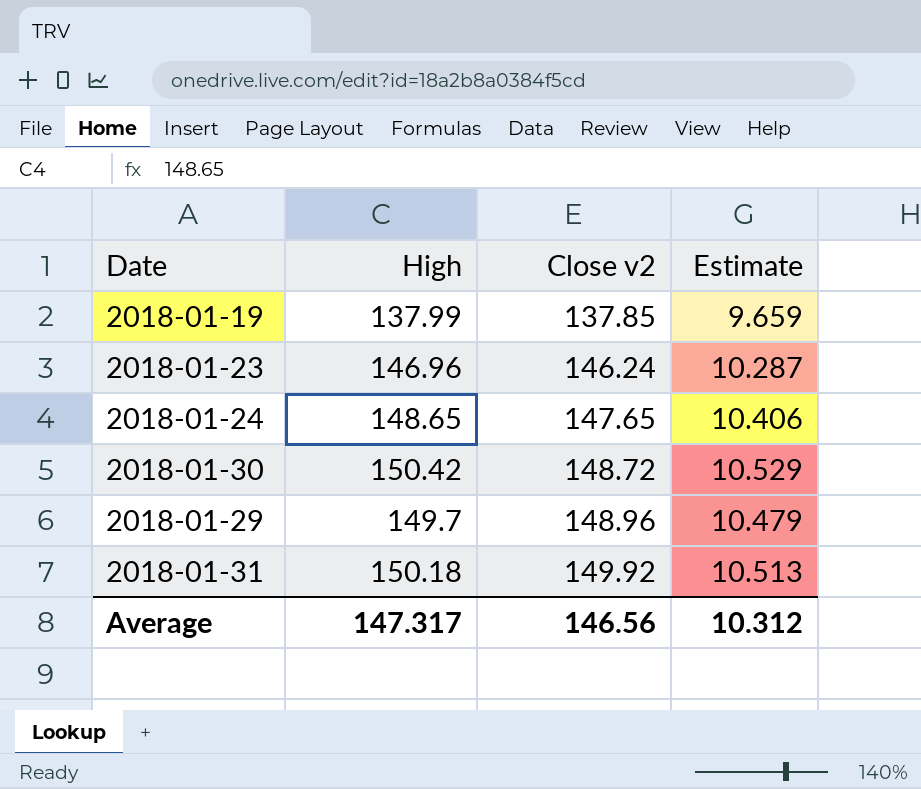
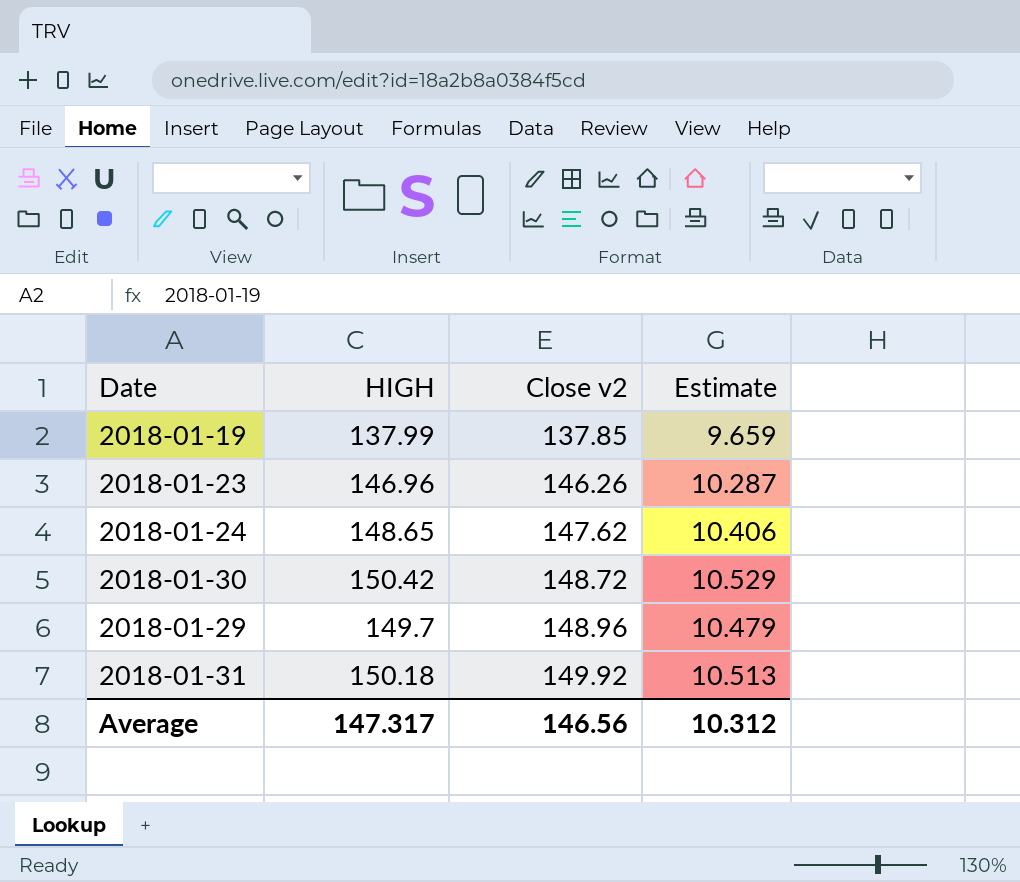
column name: High -> HIGH
2018-01-23 | Close v2: 146.24 -> 146.26
2018-01-24 | Close v2: 147.65 -> 147.62

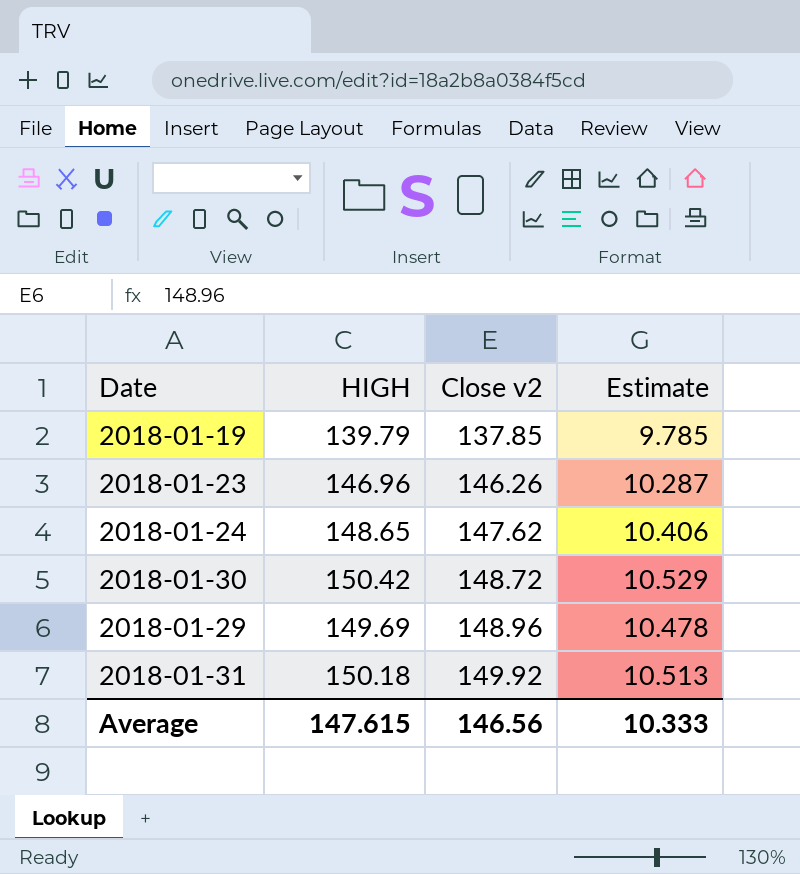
2018-01-19 | HIGH: 137.99 -> 139.79
2018-01-19 | Estimate: 9.659 -> 9.785
2018-01-29 | HIGH: 149.7 -> 149.69
2018-01-29 | Estimate: 10.479 -> 10.478
Average | HIGH: 147.317 -> 147.615
Average | Estimate: 10.312 -> 10.333

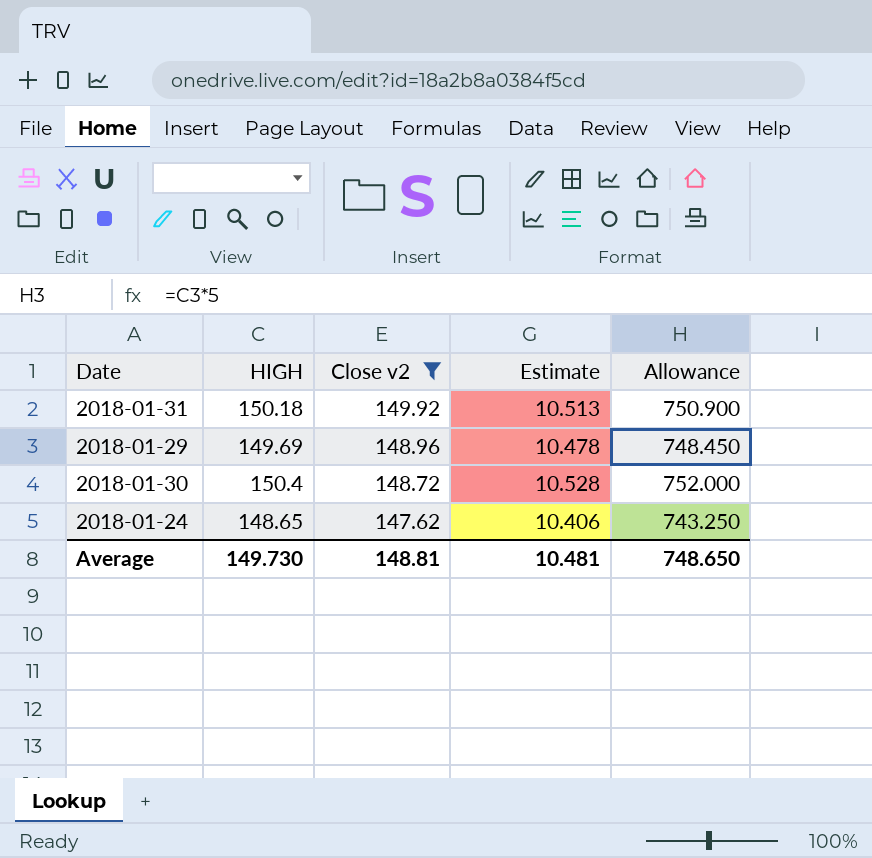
filter: none -> Close v2 >= 147.62
row order: Close v2 ascending -> Close v2 descending
column Allowance | formula: none -> [HIGH] * 5
2018-01-30 | HIGH: 150.42 -> 150.4
2018-01-30 | Estimate: 10.529 -> 10.528
Average | HIGH: 147.615 -> 149.730
Average | Close v2: 146.56 -> 148.81
Average | Estimate: 10.333 -> 10.481

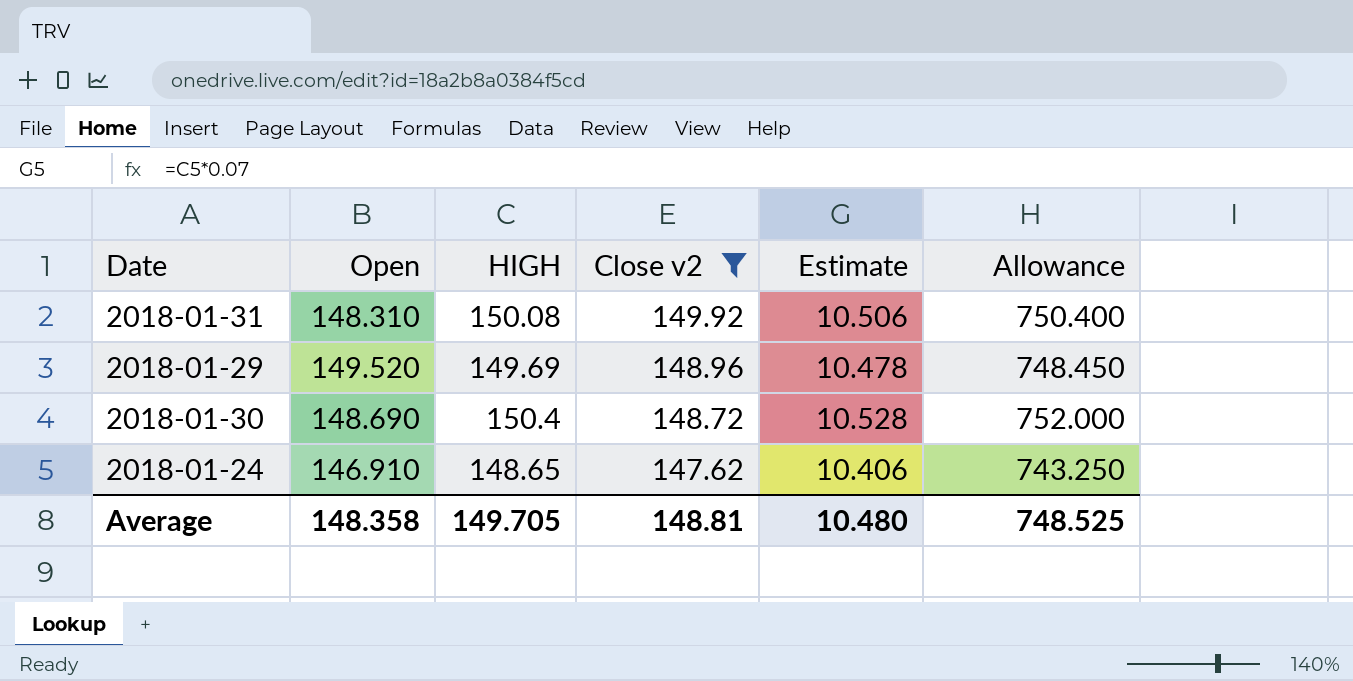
column Open | position: none -> 2
2018-01-31 | HIGH: 150.18 -> 150.08
2018-01-31 | Estimate: 10.513 -> 10.506
2018-01-31 | Allowance: 750.900 -> 750.400
Average | HIGH: 149.730 -> 149.705
Average | Estimate: 10.481 -> 10.480
Average | Allowance: 748.650 -> 748.525

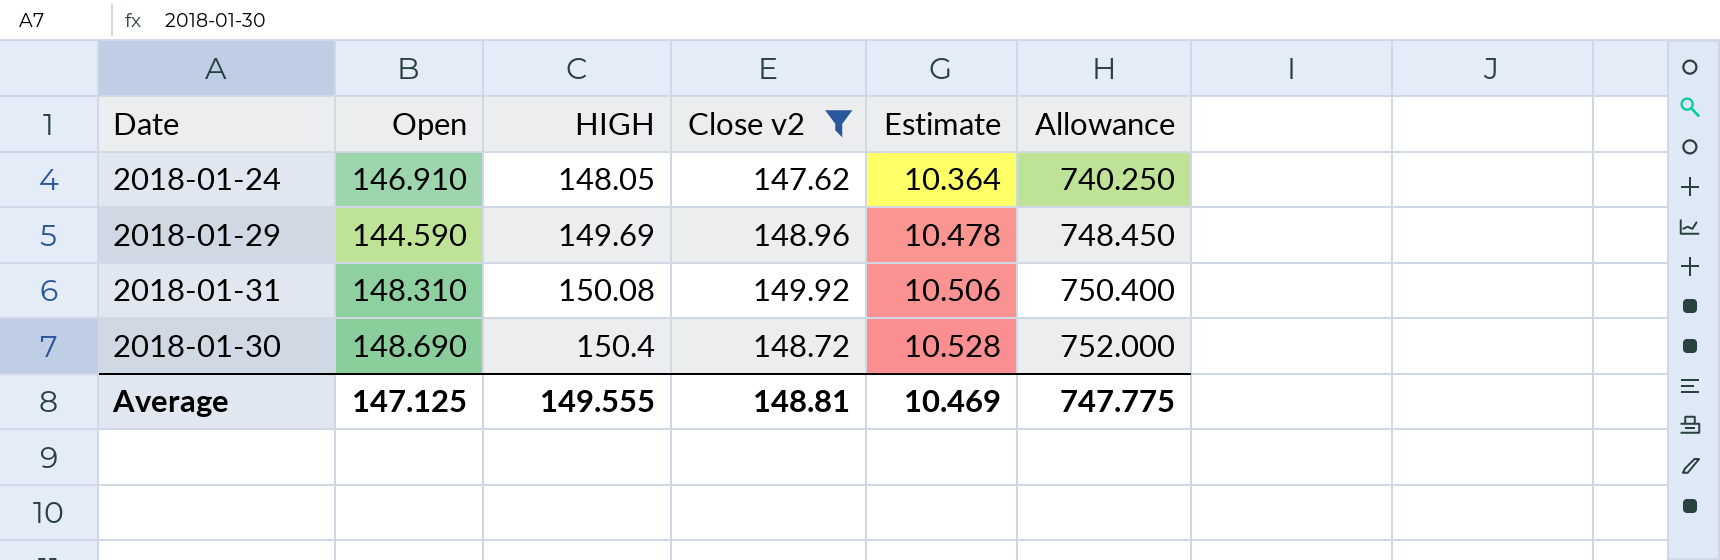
row order: Close v2 descending -> HIGH ascending
2018-01-24 | HIGH: 148.65 -> 148.05
2018-01-24 | Estimate: 10.406 -> 10.364
2018-01-24 | Allowance: 743.250 -> 740.250
2018-01-29 | Open: 149.520 -> 144.590
Average | Open: 148.358 -> 147.125
Average | HIGH: 149.705 -> 149.555
Average | Estimate: 10.480 -> 10.469
Average | Allowance: 748.525 -> 747.775

